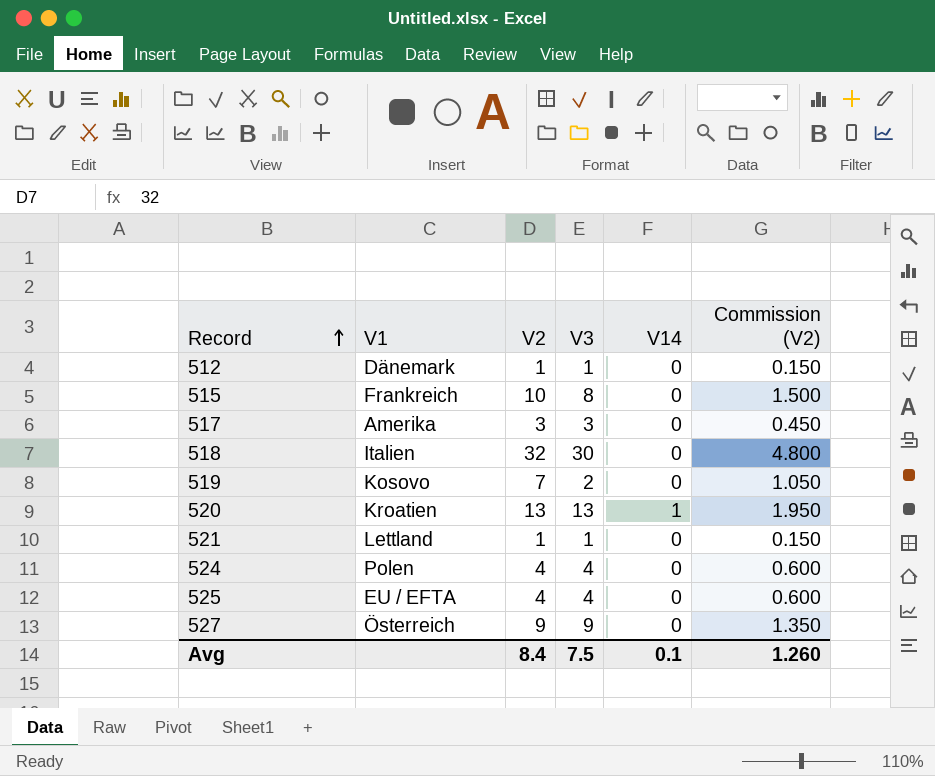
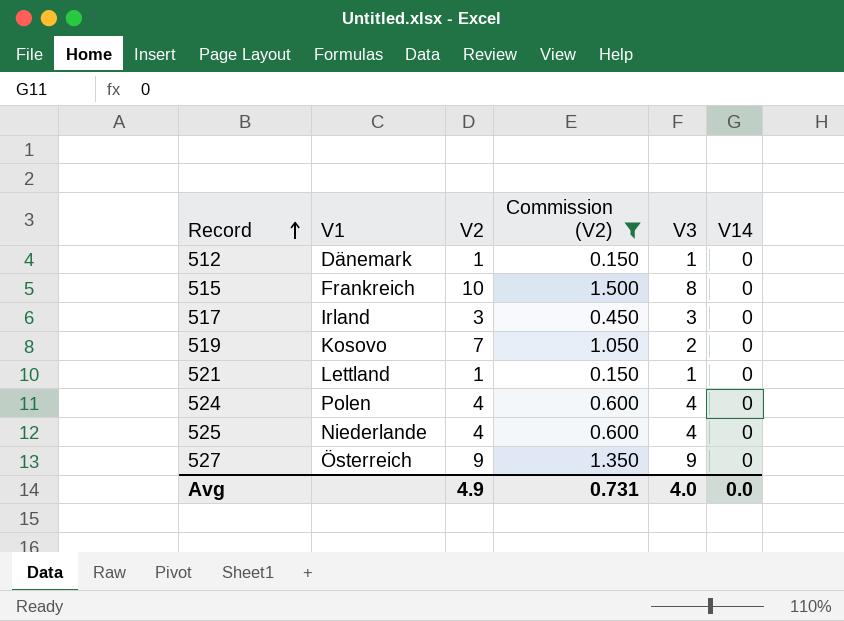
filter: none -> Commission (V2) <= 1.500
column Commission (V2) | position: 6 -> 4
517 | V1: Amerika -> Irland
525 | V1: EU / EFTA -> Niederlande
Avg | V2: 8.4 -> 4.9
Avg | Commission (V2): 1.260 -> 0.731
Avg | V3: 7.5 -> 4.0
Avg | V14: 0.1 -> 0.0

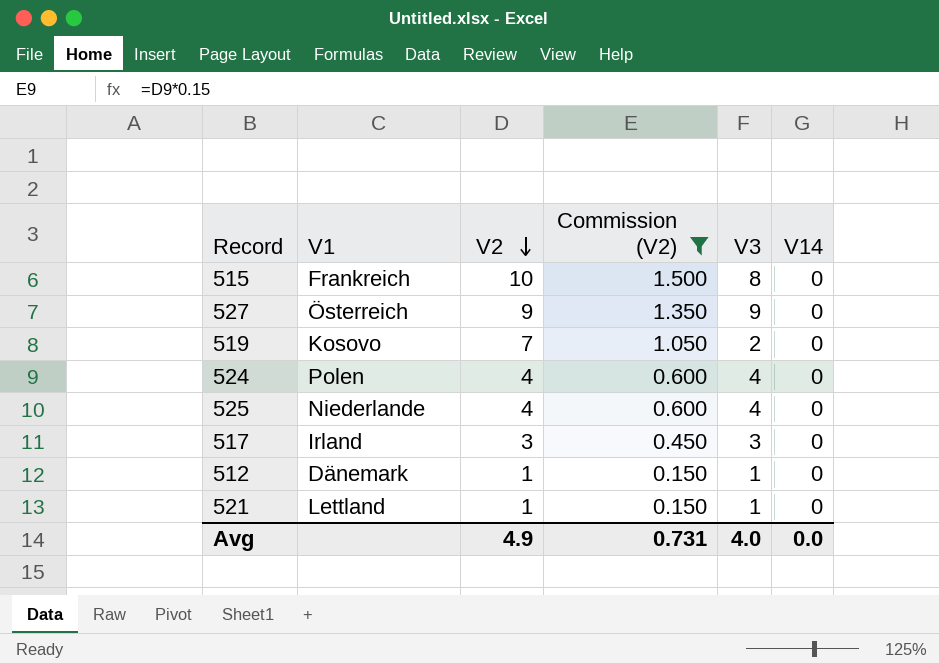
row order: Record ascending -> V2 descending

